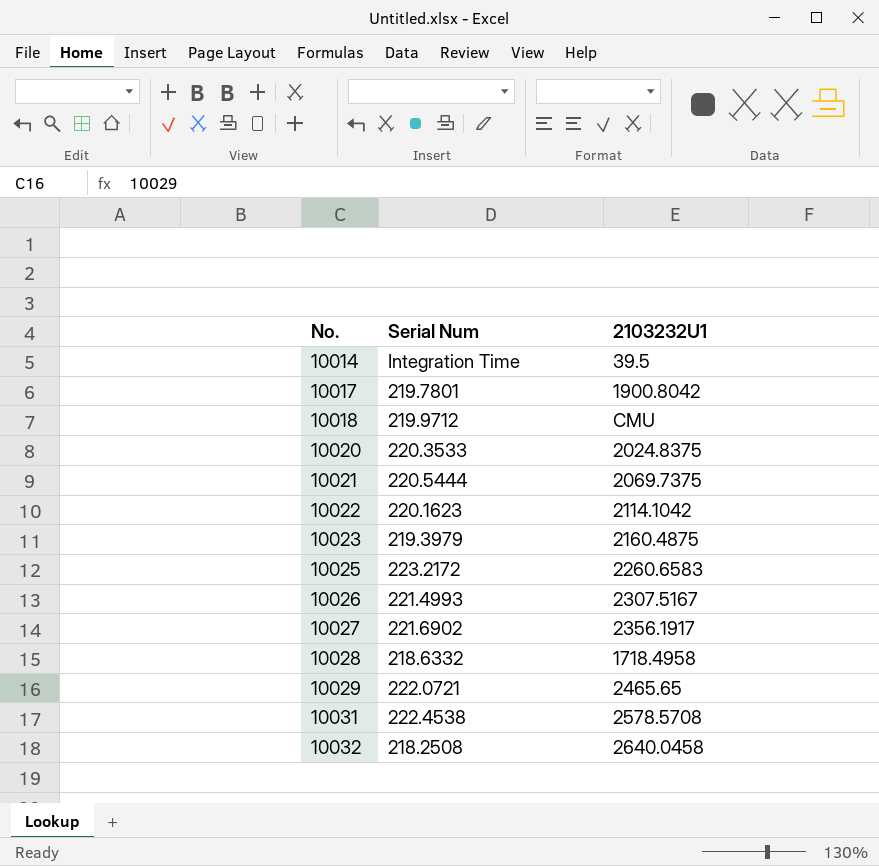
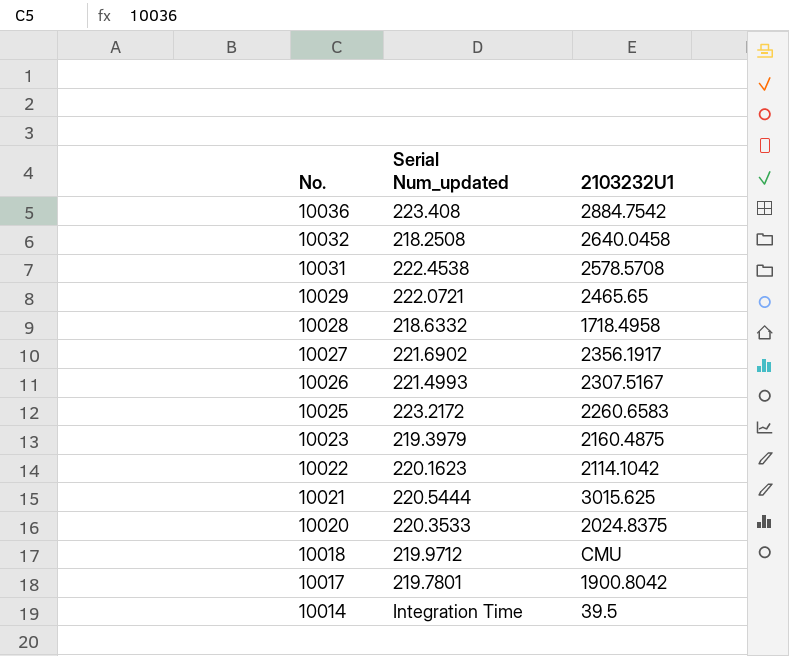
row order: No. ascending -> No. descending
column name: Serial Num -> Serial Num_updated
row 10036: none -> 223.408 | 2884.7542
10021 | 2103232U1: 2069.7375 -> 3015.625

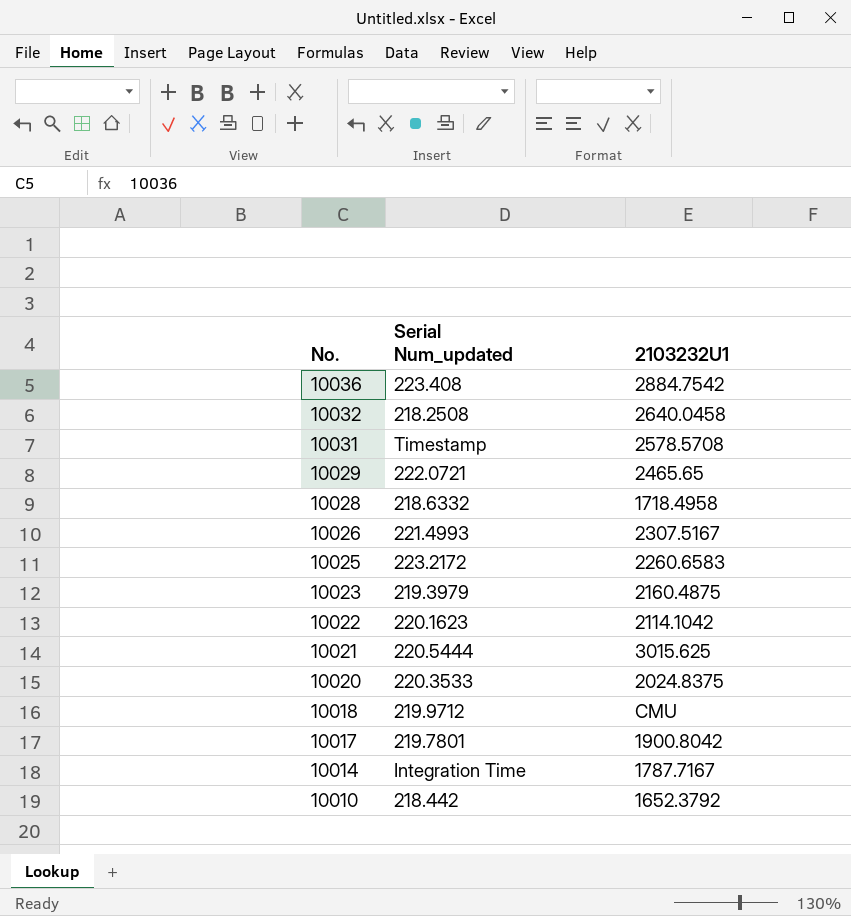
row 10027: 221.6902 | 2356.1917 -> none
10031 | Serial Num_updated: 222.4538 -> Timestamp
10014 | 2103232U1: 39.5 -> 1787.7167
row 10010: none -> 218.442 | 1652.3792

